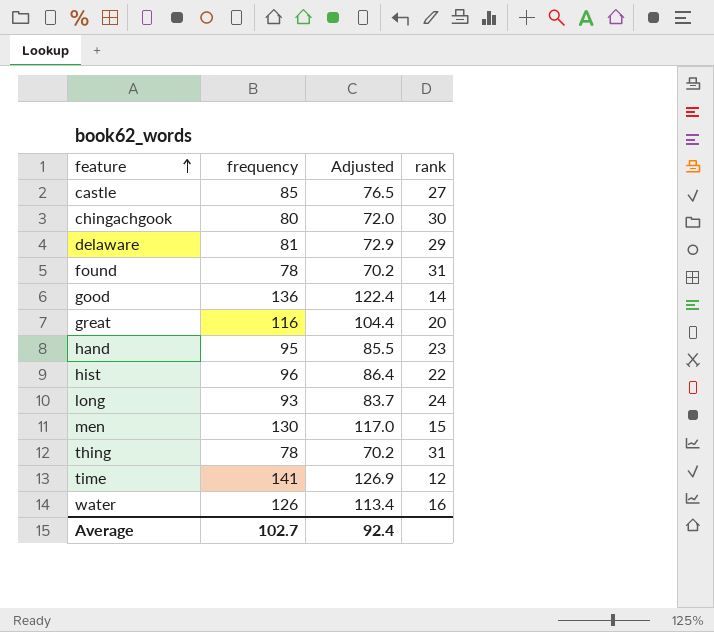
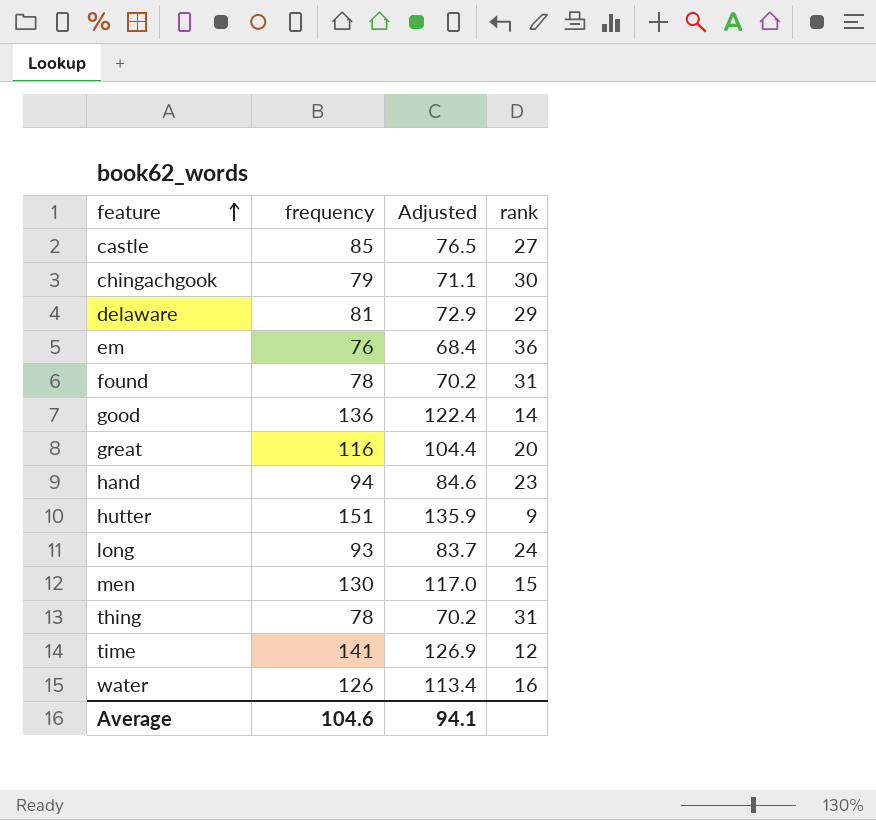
row hist: 96 | 86.4 | 22 -> none
chingachgook | frequency: 80 -> 79
chingachgook | Adjusted: 72.0 -> 71.1
row em: none -> 76 | 68.4 | 36
hand | frequency: 95 -> 94
hand | Adjusted: 85.5 -> 84.6
row hutter: none -> 151 | 135.9 | 9
Average | frequency: 102.7 -> 104.6
Average | Adjusted: 92.4 -> 94.1

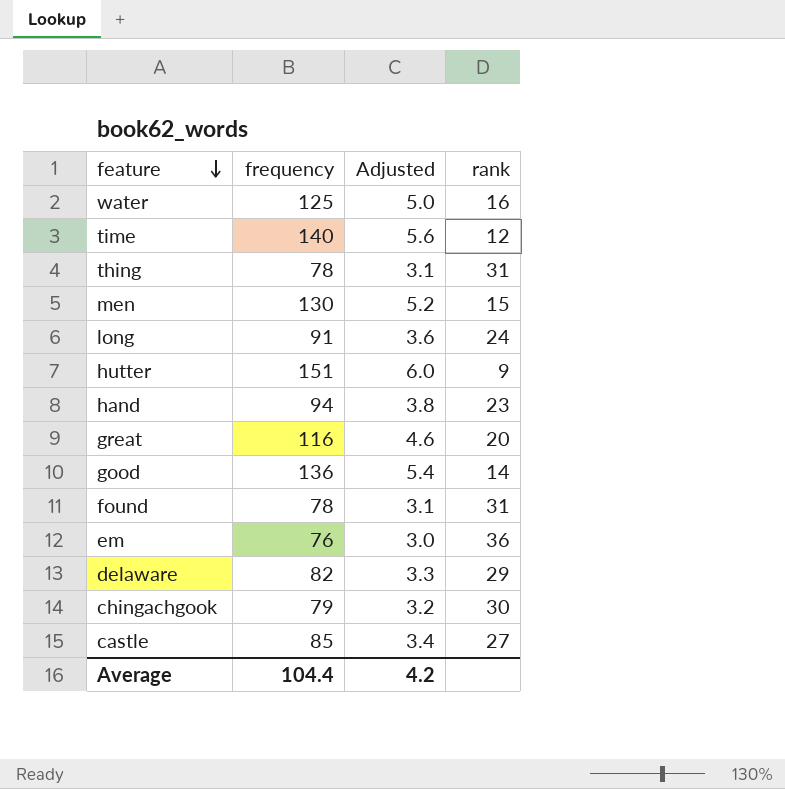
row order: feature ascending -> feature descending
column Adjusted | formula: [frequency] * 0.9 -> [frequency] * 0.04
water | frequency: 126 -> 125
time | frequency: 141 -> 140
long | frequency: 93 -> 91
delaware | frequency: 81 -> 82
Average | frequency: 104.6 -> 104.4
Average | Adjusted: 94.1 -> 4.2

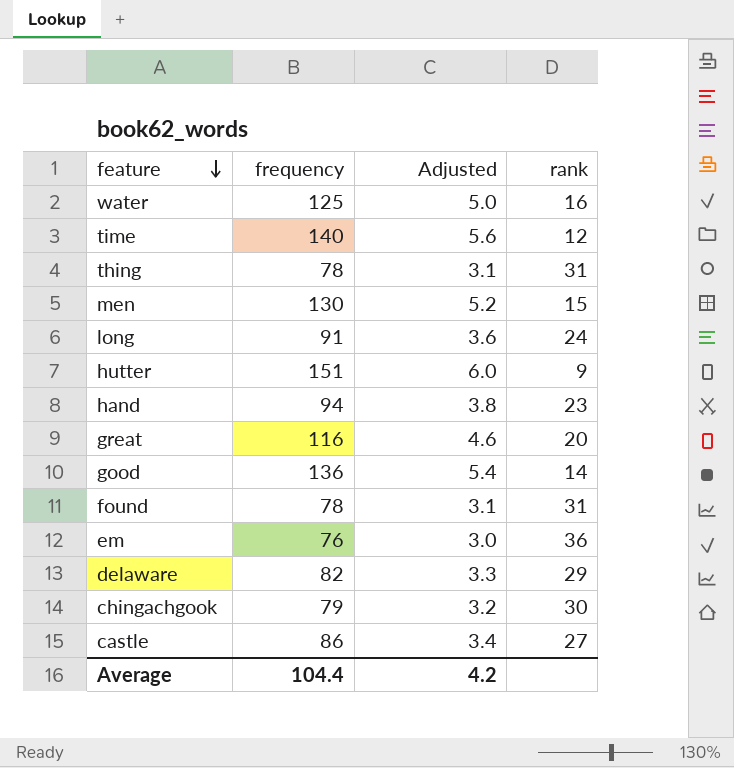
castle | frequency: 85 -> 86

